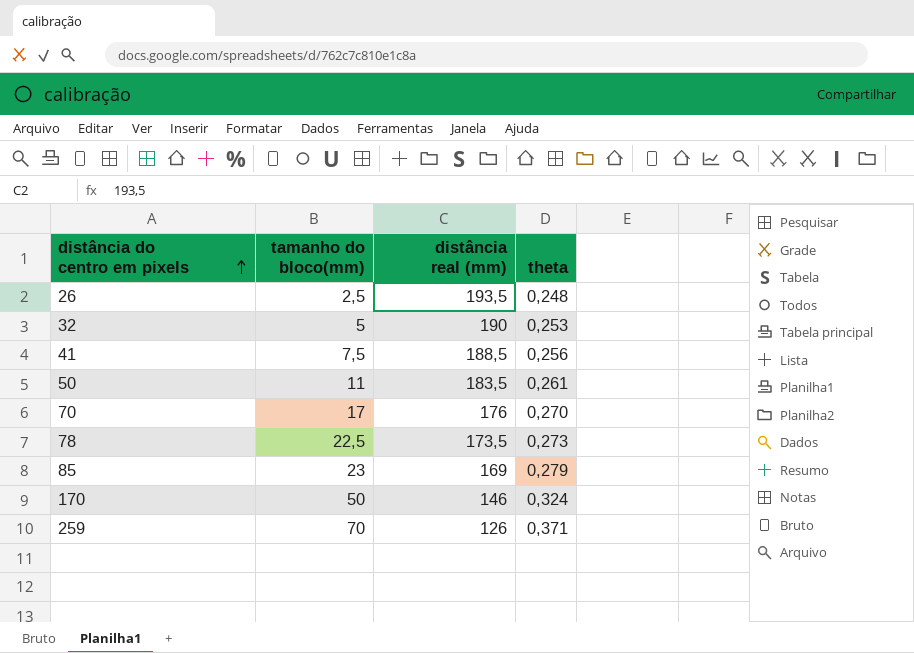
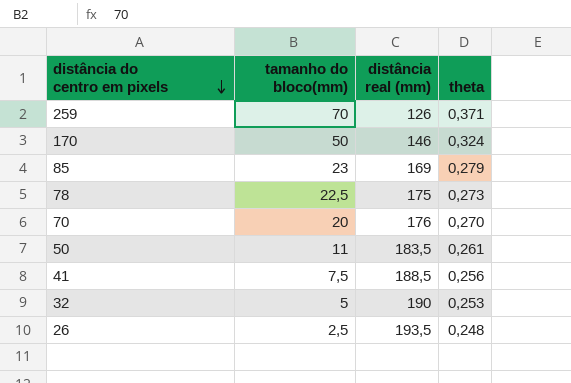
row order: distância do centro em pixels ascending -> distância do centro em pixels descending
78 | distância real (mm): 173,5 -> 175
70 | tamanho do bloco(mm): 17 -> 20

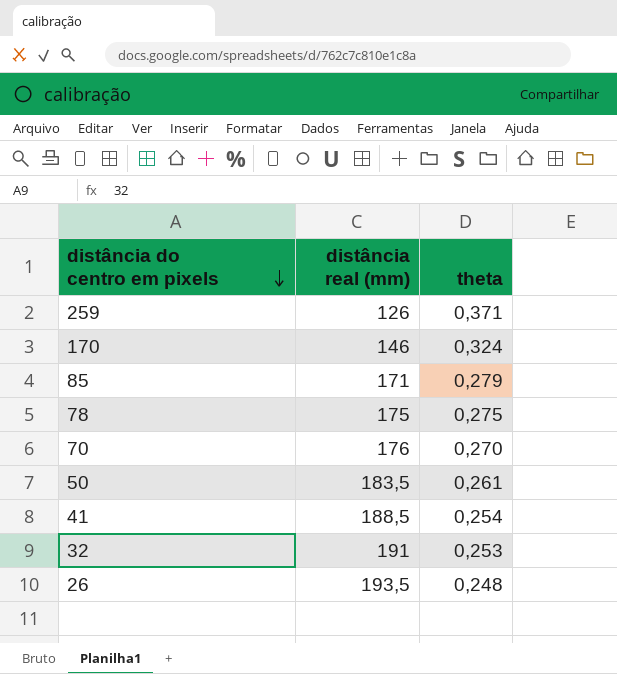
column tamanho do bloco(mm) | position: 2 -> none
85 | distância real (mm): 169 -> 171
78 | theta: 0,273 -> 0,275
41 | theta: 0,256 -> 0,254
32 | distância real (mm): 190 -> 191

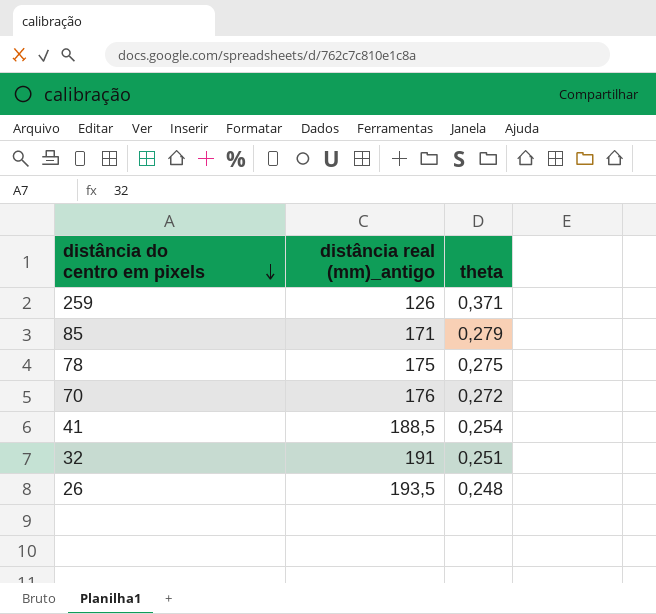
column name: distância real (mm) -> distância real (mm)_antigo
row 170: 146 | 0,324 -> none
row 50: 183,5 | 0,261 -> none
70 | theta: 0,270 -> 0,272
32 | theta: 0,253 -> 0,251

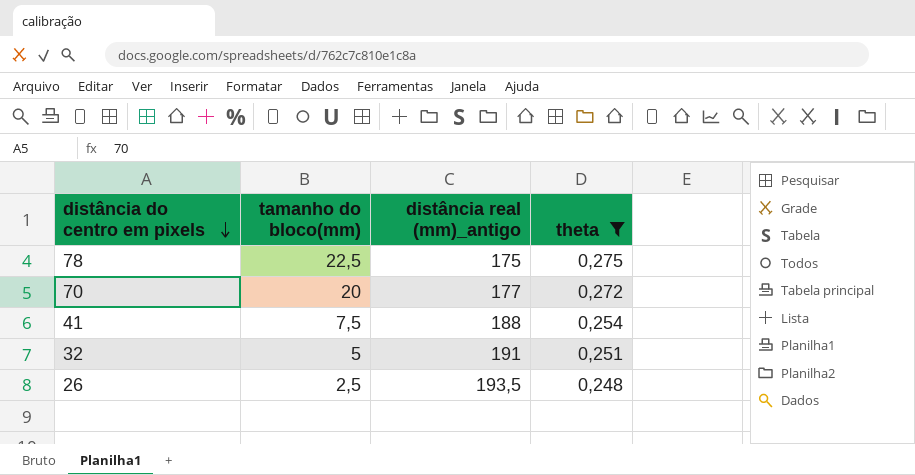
filter: none -> theta <= 0,275
column tamanho do bloco(mm) | position: none -> 2
70 | distância real (mm)_antigo: 176 -> 177
41 | distância real (mm)_antigo: 188,5 -> 188

